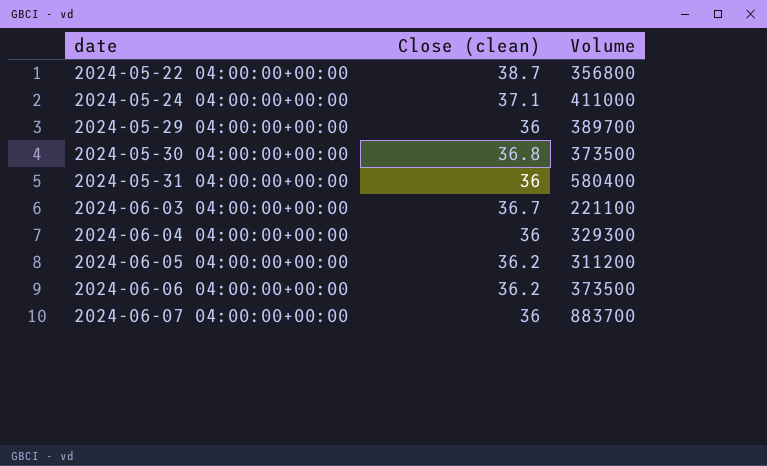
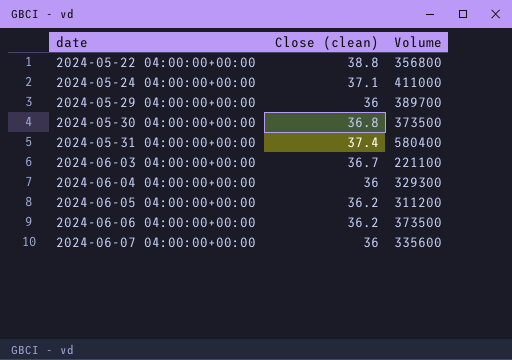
2024-05-22 04:00:00+00:00 | Close (clean): 38.7 -> 38.8
2024-05-31 04:00:00+00:00 | Close (clean): 36 -> 37.4
2024-06-07 04:00:00+00:00 | Volume: 883700 -> 335600

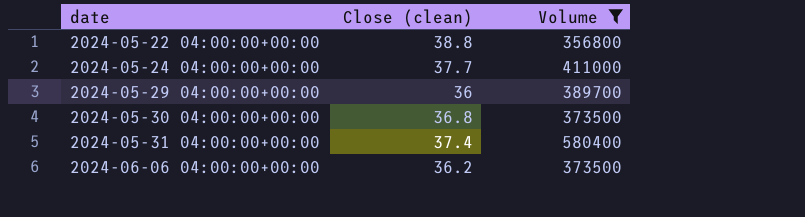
filter: none -> Volume >= 356800
2024-05-24 04:00:00+00:00 | Close (clean): 37.1 -> 37.7

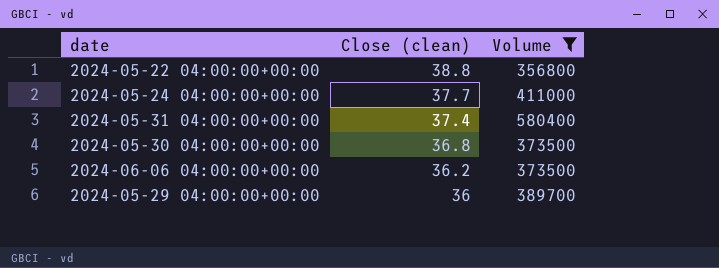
row order: date ascending -> Close (clean) descending

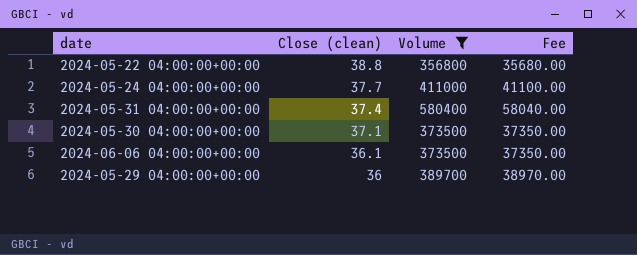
column Fee | formula: none -> [Volume] * 0.1
2024-05-30 04:00:00+00:00 | Close (clean): 36.8 -> 37.1
2024-06-06 04:00:00+00:00 | Close (clean): 36.2 -> 36.1

